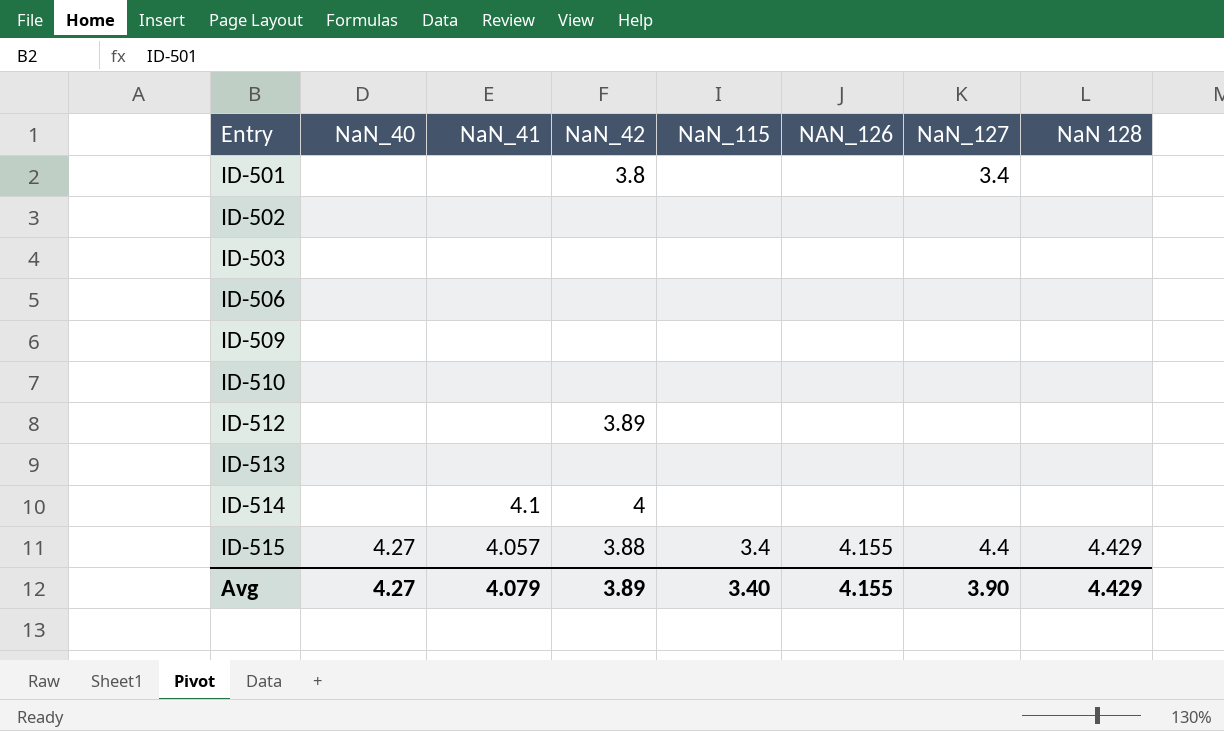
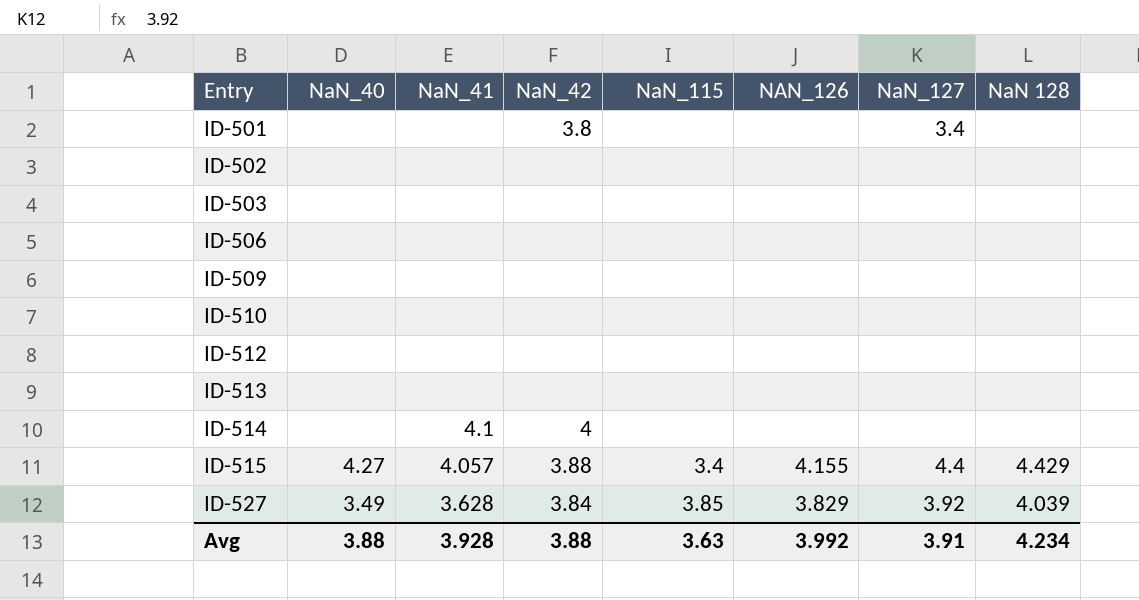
ID-512 | NaN_42: 3.89 -> none
row ID-527: none -> 3.49 | 3.628 | 3.84 | 3.85 | 3.829 | 3.92 | 4.039
Avg | NaN_40: 4.27 -> 3.88
Avg | NaN_41: 4.079 -> 3.928
Avg | NaN_42: 3.89 -> 3.88
Avg | NaN_115: 3.40 -> 3.63
Avg | NAN_126: 4.155 -> 3.992
Avg | NaN_127: 3.90 -> 3.91
Avg | NaN 128: 4.429 -> 4.234

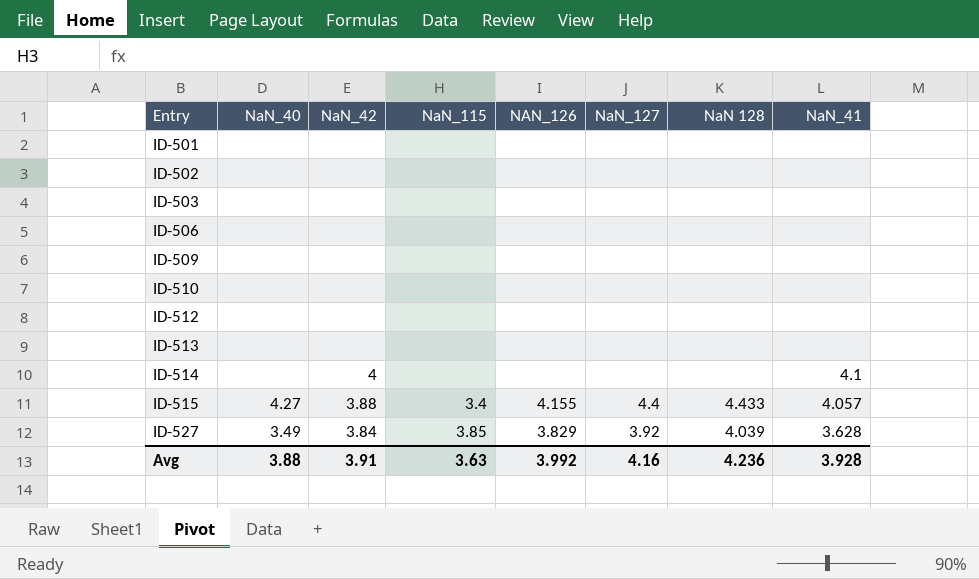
column NaN_41 | position: 3 -> 8
ID-501 | NaN_42: 3.8 -> none
ID-501 | NaN_127: 3.4 -> none
ID-515 | NaN 128: 4.429 -> 4.433
Avg | NaN_42: 3.88 -> 3.91
Avg | NaN_127: 3.91 -> 4.16
Avg | NaN 128: 4.234 -> 4.236

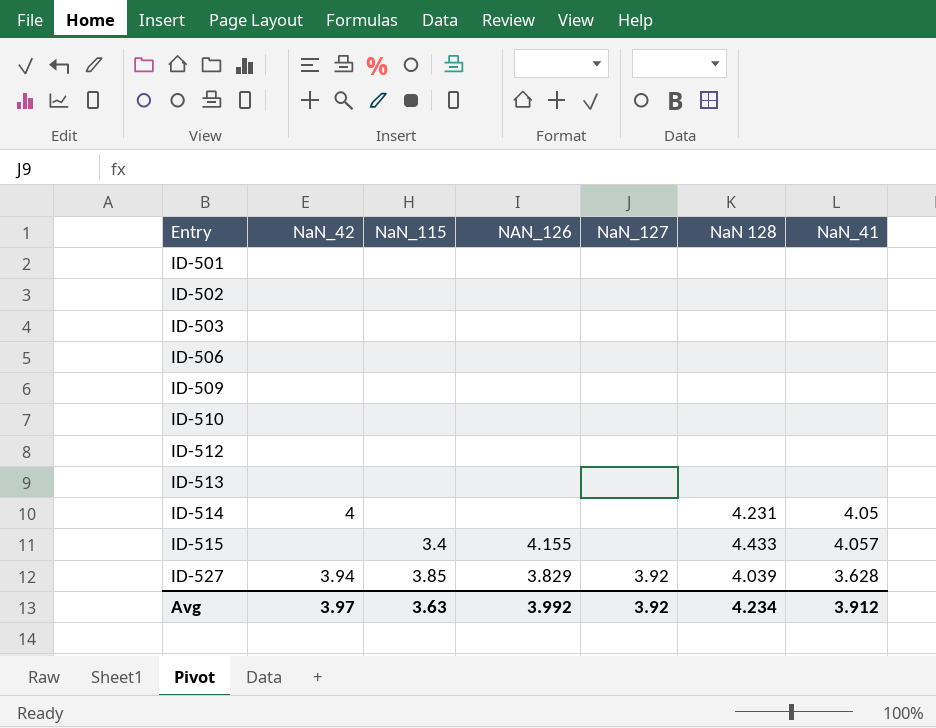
column NaN_40 | position: 2 -> none
ID-514 | NaN 128: none -> 4.231
ID-514 | NaN_41: 4.1 -> 4.05
ID-515 | NaN_42: 3.88 -> none
ID-515 | NaN_127: 4.4 -> none
ID-527 | NaN_42: 3.84 -> 3.94
Avg | NaN_42: 3.91 -> 3.97
Avg | NaN_127: 4.16 -> 3.92
Avg | NaN 128: 4.236 -> 4.234
Avg | NaN_41: 3.928 -> 3.912

